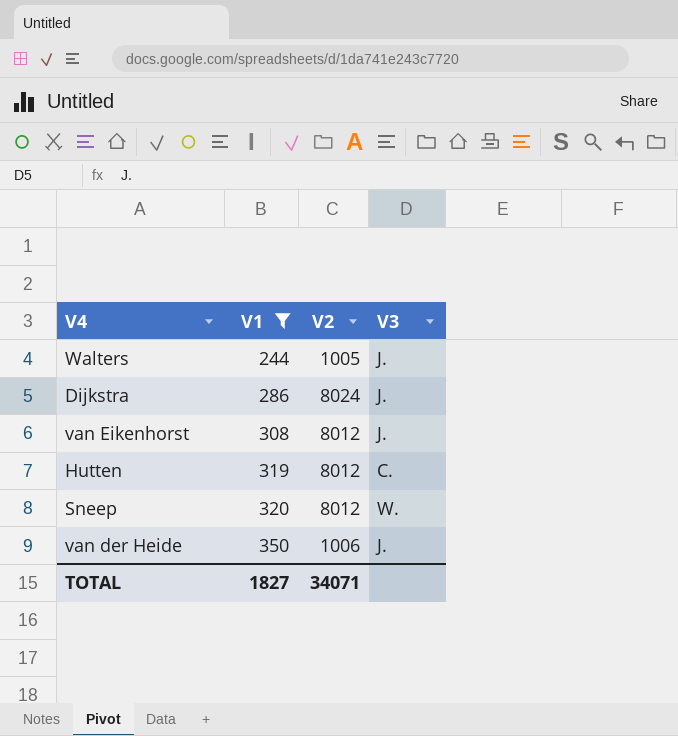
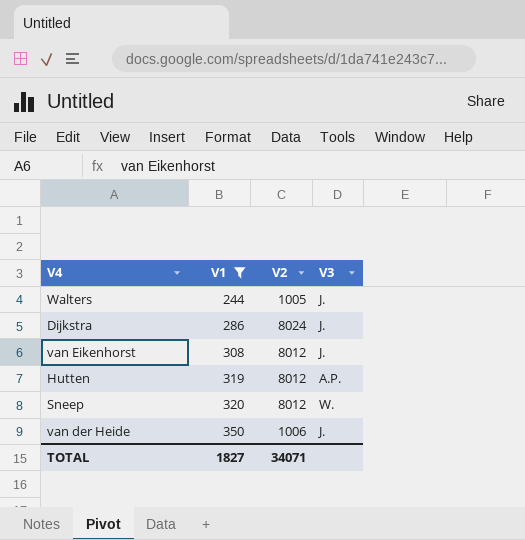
Hutten | V3: C. -> A.P.

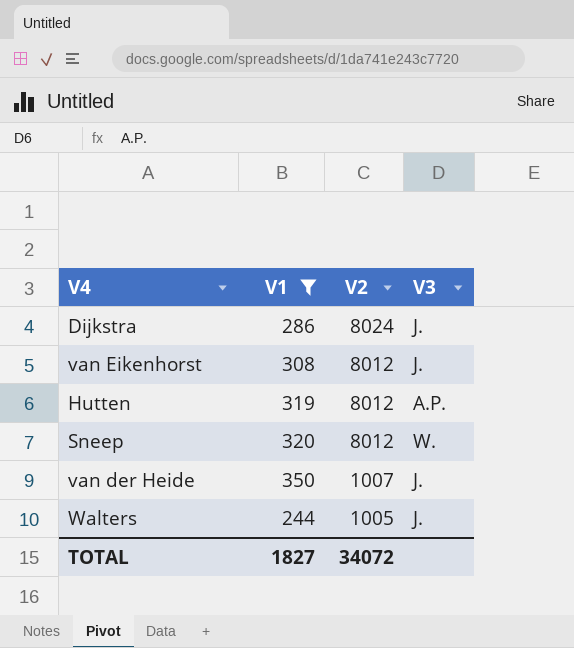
row order: V1 ascending -> V2 descending
van der Heide | V2: 1006 -> 1007
TOTAL | V2: 34071 -> 34072

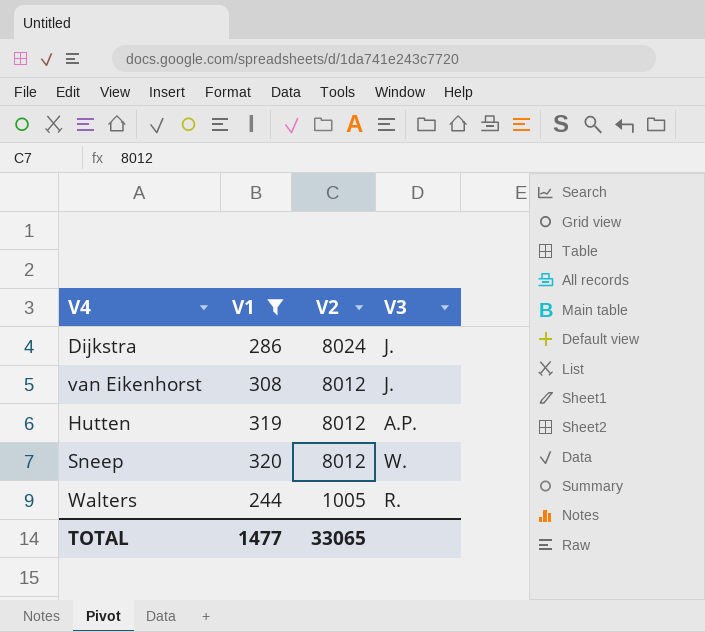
row van der Heide: 350 | 1007 | J. -> none
Walters | V3: J. -> R.
TOTAL | V1: 1827 -> 1477
TOTAL | V2: 34072 -> 33065

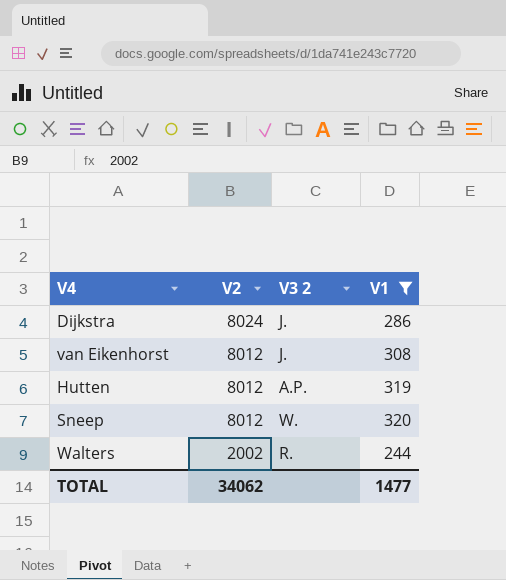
column name: V3 -> V3 2
column V1 | position: 2 -> 4
Walters | V2: 1005 -> 2002
TOTAL | V2: 33065 -> 34062

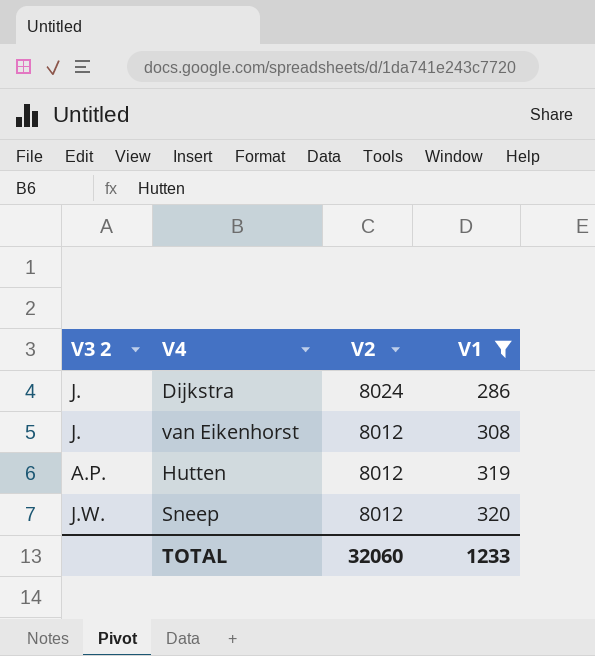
column V3 2 | position: 3 -> 1
row Walters: 2002 | R. | 244 -> none
Sneep | V3 2: W. -> J.W.
TOTAL | V2: 34062 -> 32060
TOTAL | V1: 1477 -> 1233

